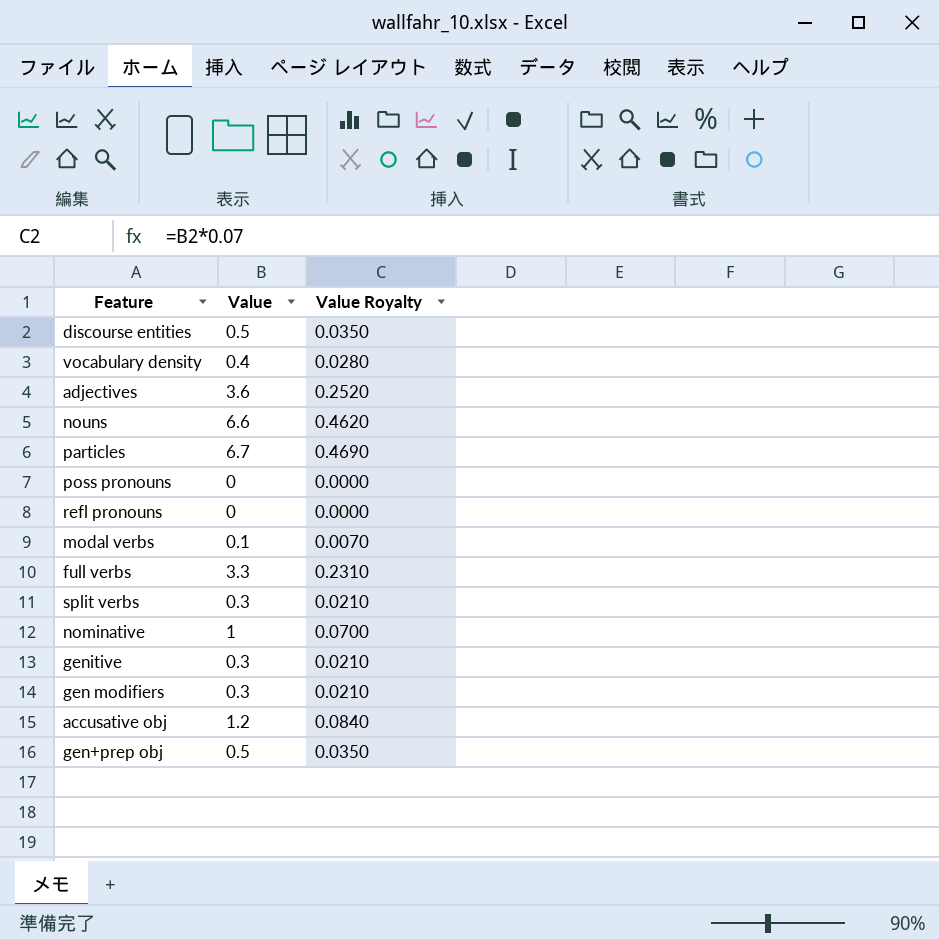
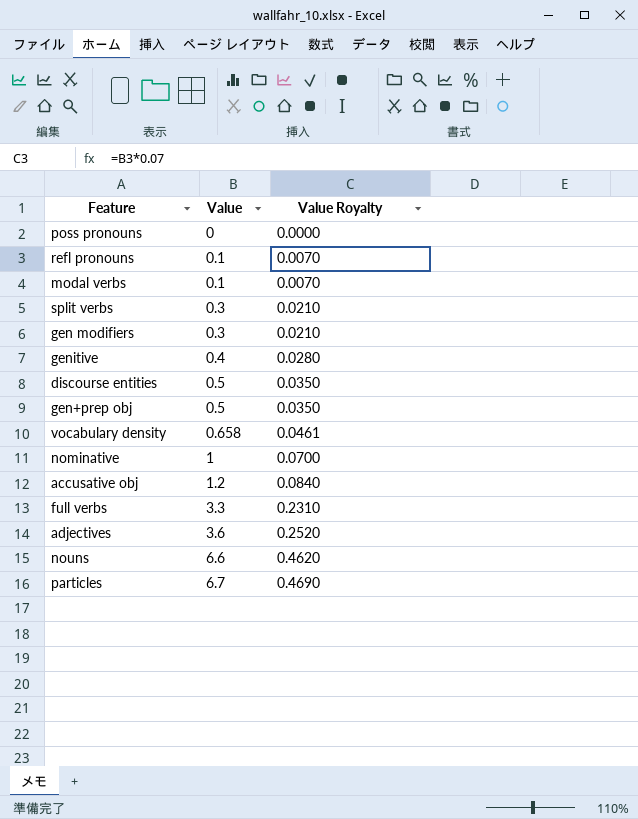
row order: none -> Value ascending
refl pronouns | Value: 0 -> 0.1
refl pronouns | Value Royalty: 0.0000 -> 0.0070
genitive | Value: 0.3 -> 0.4
genitive | Value Royalty: 0.0210 -> 0.0280
vocabulary density | Value: 0.4 -> 0.658
vocabulary density | Value Royalty: 0.0280 -> 0.0461

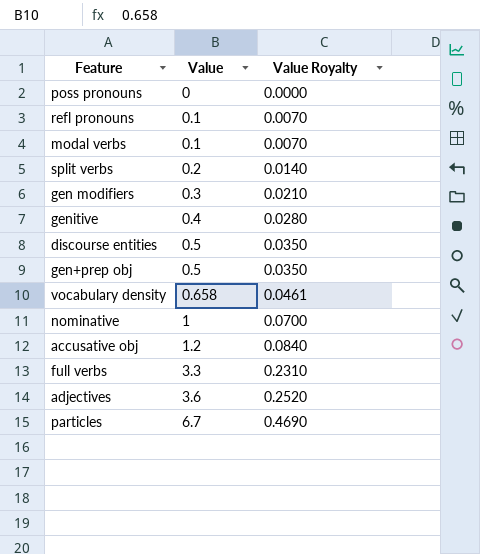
row nouns: 6.6 | 0.4620 -> none
split verbs | Value: 0.3 -> 0.2
split verbs | Value Royalty: 0.0210 -> 0.0140

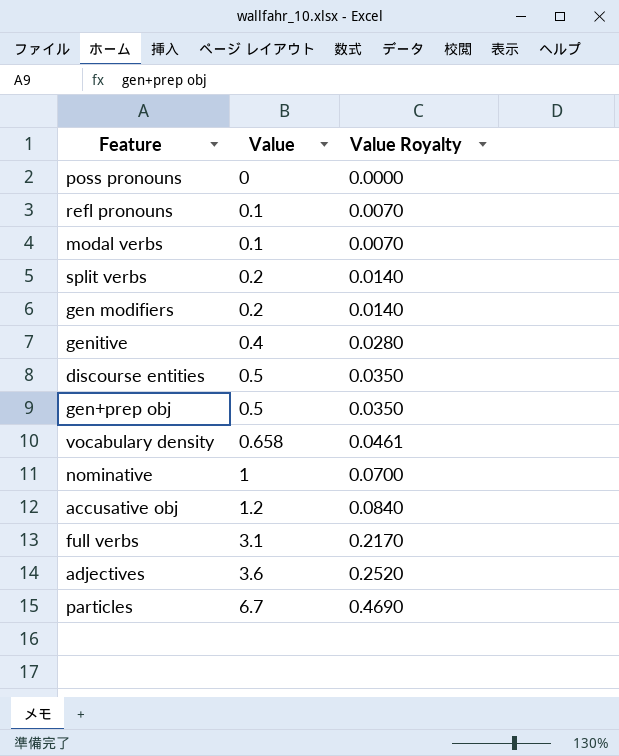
gen modifiers | Value: 0.3 -> 0.2
gen modifiers | Value Royalty: 0.0210 -> 0.0140
full verbs | Value: 3.3 -> 3.1
full verbs | Value Royalty: 0.2310 -> 0.2170

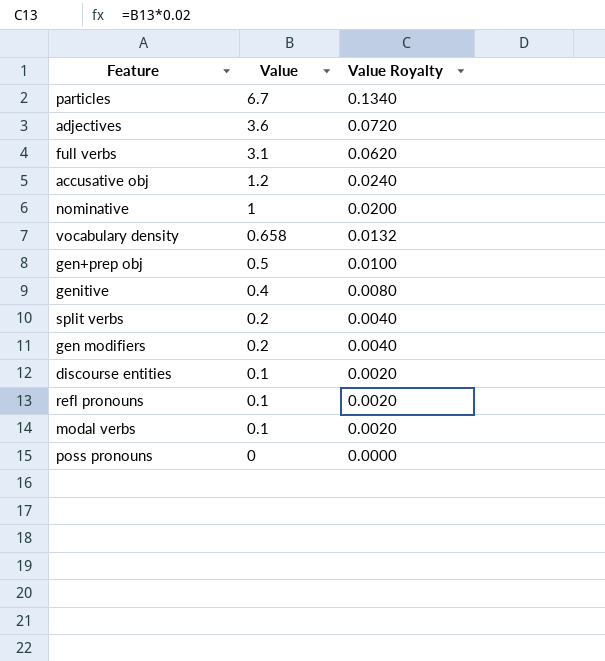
row order: Value ascending -> Value descending
column Value Royalty | formula: [Value] * 0.07 -> [Value] * 0.02
discourse entities | Value: 0.5 -> 0.1

